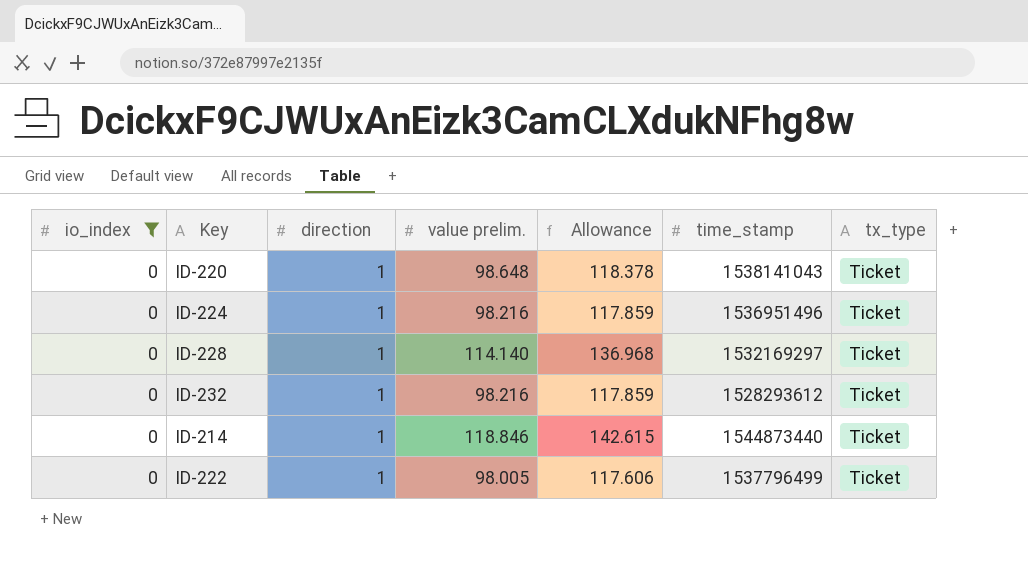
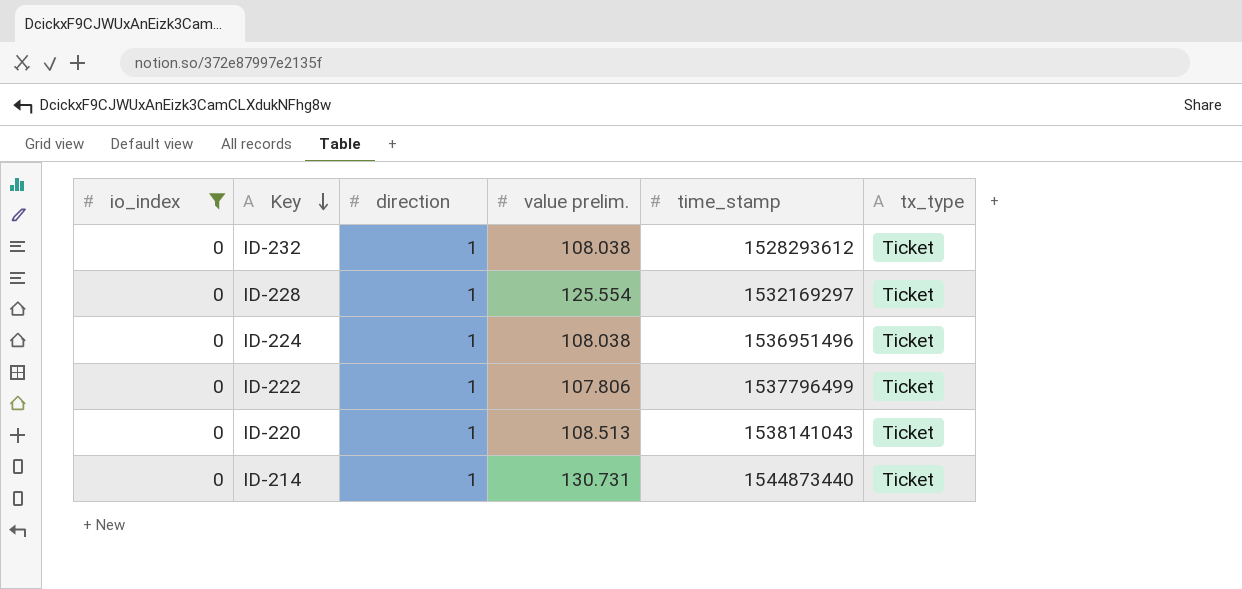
row order: none -> Key descending
column Allowance | formula: [value prelim.] * 1.2 -> none
ID-232 | value prelim.: 98.216 -> 108.038
ID-228 | value prelim.: 114.140 -> 125.554
ID-224 | value prelim.: 98.216 -> 108.038
ID-222 | value prelim.: 98.005 -> 107.806
ID-220 | value prelim.: 98.648 -> 108.513
ID-214 | value prelim.: 118.846 -> 130.731

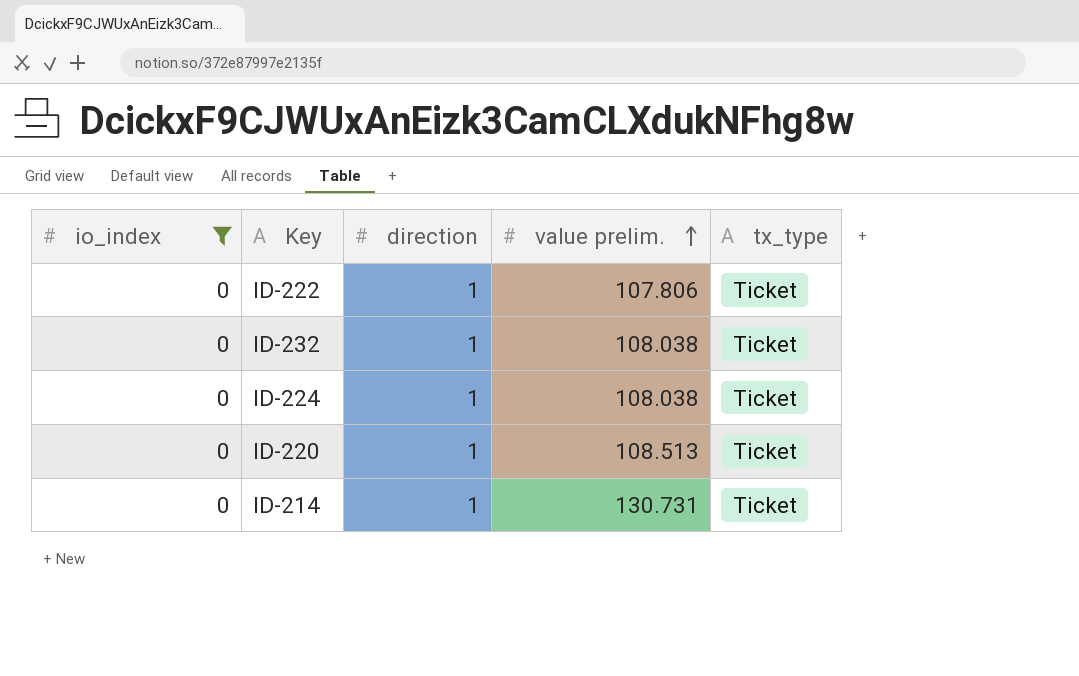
row order: Key descending -> value prelim. ascending
column time_stamp | position: 5 -> none
row ID-228: 0 | 1 | 125.554 | 1532169297 | Ticket -> none

